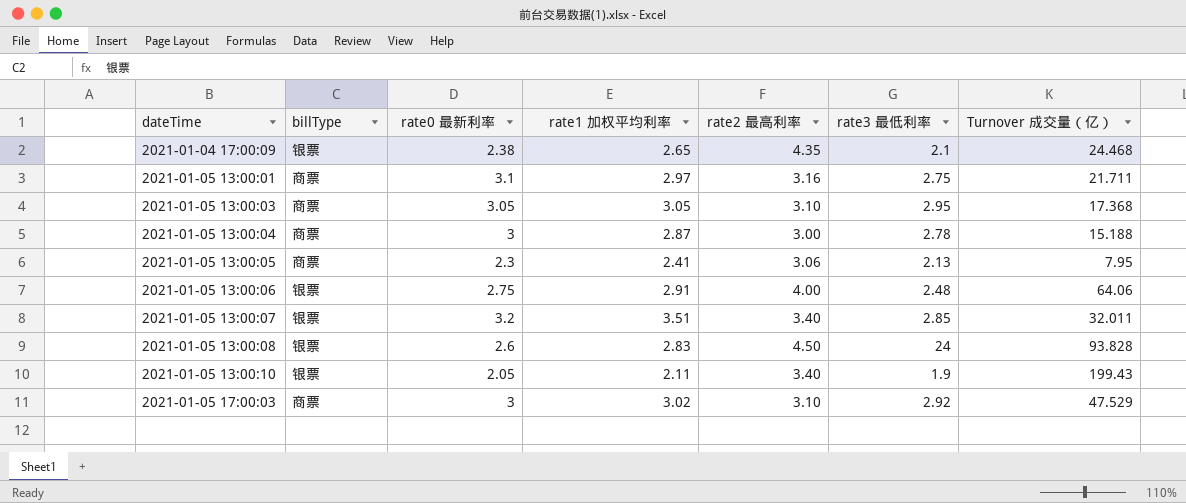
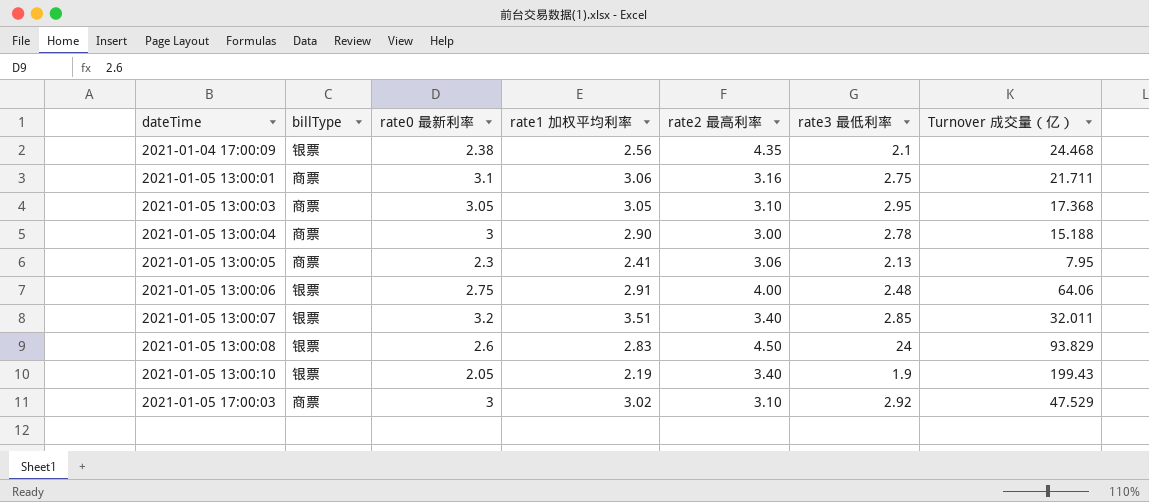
2021-01-04 17:00:09 | rate1 加权平均利率: 2.65 -> 2.56
2021-01-05 13:00:01 | rate1 加权平均利率: 2.97 -> 3.06
2021-01-05 13:00:04 | rate1 加权平均利率: 2.87 -> 2.90
2021-01-05 13:00:08 | Turnover 成交量（亿）: 93.828 -> 93.829
2021-01-05 13:00:10 | rate1 加权平均利率: 2.11 -> 2.19

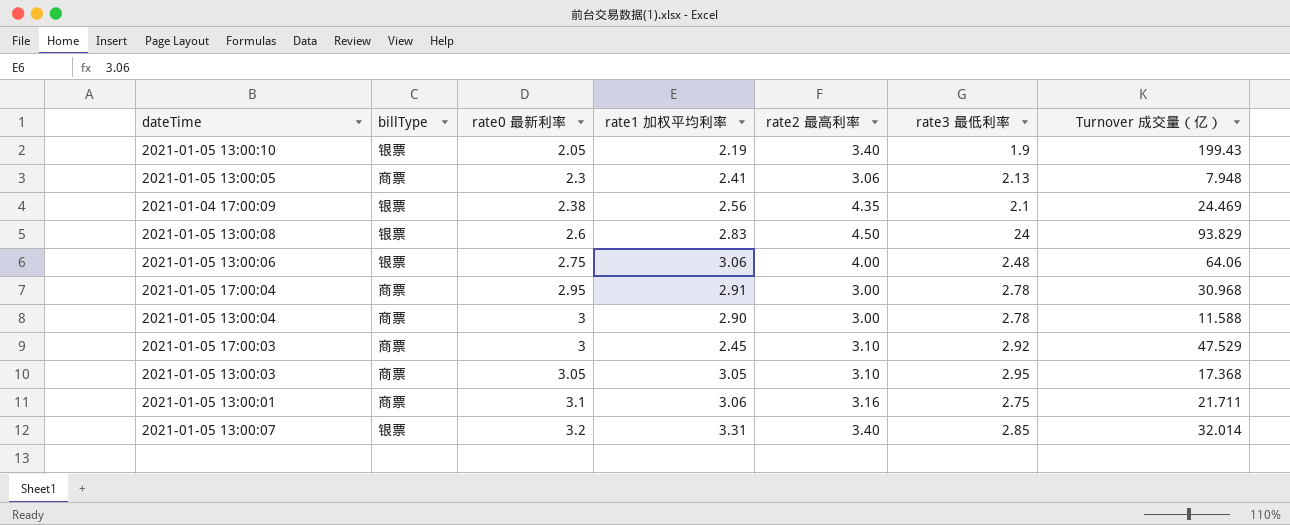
row order: dateTime ascending -> rate0 最新利率 ascending
2021-01-05 13:00:05 | Turnover 成交量（亿）: 7.95 -> 7.948
2021-01-04 17:00:09 | Turnover 成交量（亿）: 24.468 -> 24.469
2021-01-05 13:00:06 | rate1 加权平均利率: 2.91 -> 3.06
row 2021-01-05 17:00:04: none -> 商票 | 2.95 | 2.91 | 3.00 | 2.78 | 30.968
2021-01-05 13:00:04 | Turnover 成交量（亿）: 15.188 -> 11.588
2021-01-05 17:00:03 | rate1 加权平均利率: 3.02 -> 2.45
2021-01-05 13:00:07 | rate1 加权平均利率: 3.51 -> 3.31
2021-01-05 13:00:07 | Turnover 成交量（亿）: 32.011 -> 32.014

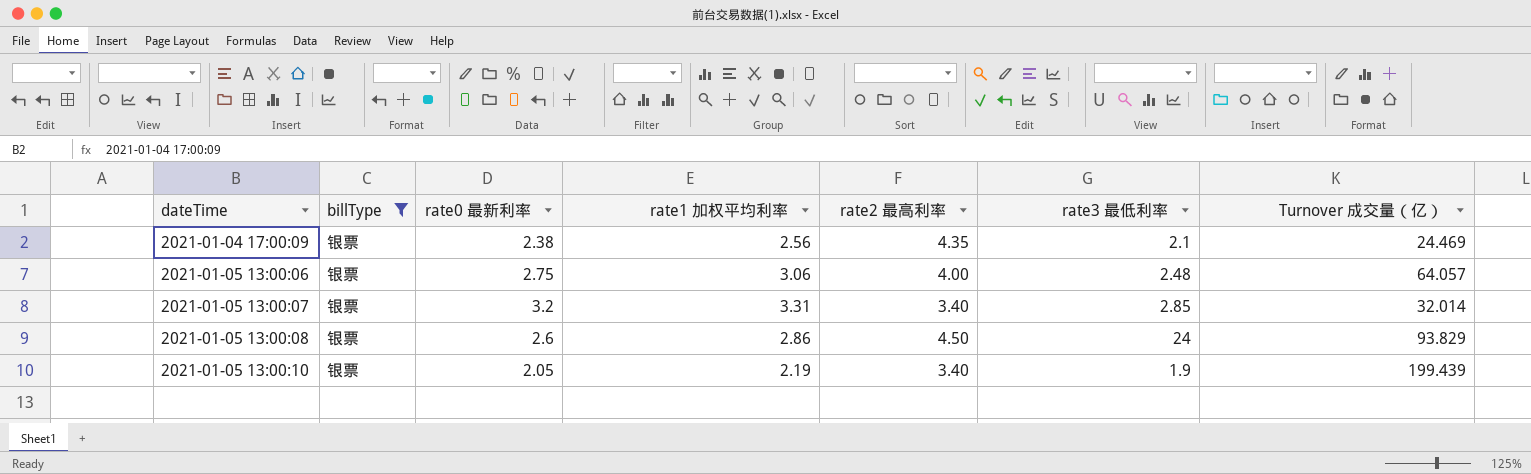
filter: none -> billType = 银票
row order: rate0 最新利率 ascending -> dateTime ascending
2021-01-05 13:00:06 | Turnover 成交量（亿）: 64.06 -> 64.057
2021-01-05 13:00:08 | rate1 加权平均利率: 2.83 -> 2.86
2021-01-05 13:00:10 | Turnover 成交量（亿）: 199.43 -> 199.439

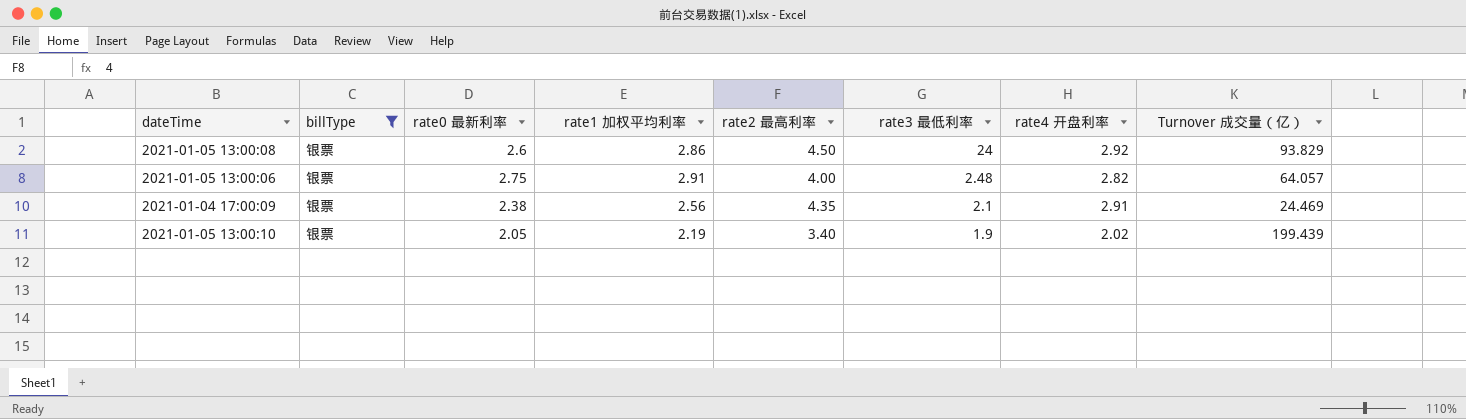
row order: dateTime ascending -> rate3 最低利率 descending
column rate4 开盘利率 | position: none -> 7
row 2021-01-05 13:00:07: 银票 | 3.2 | 3.31 | 3.40 | 2.85 | 32.014 -> none
2021-01-05 13:00:06 | rate1 加权平均利率: 3.06 -> 2.91

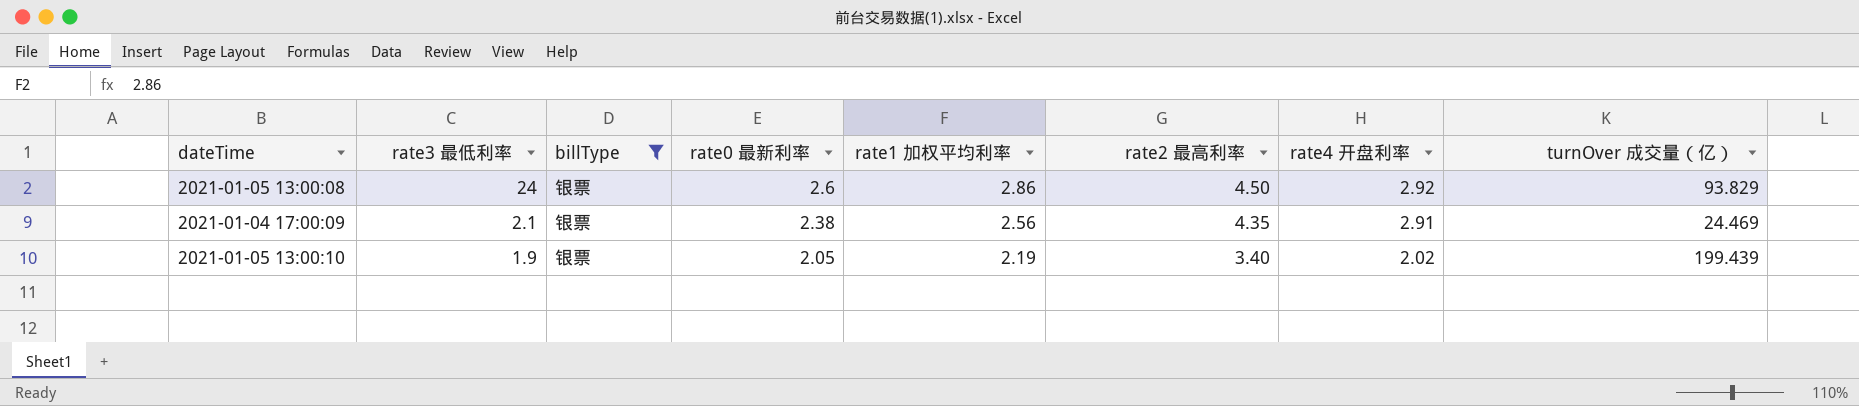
column rate3 最低利率 | position: 6 -> 2
column name: Turnover 成交量（亿） -> turnOver 成交量（亿）
row 2021-01-05 13:00:06: 银票 | 2.75 | 2.91 | 4.00 | 2.48 | 2.82 | 64.057 -> none

